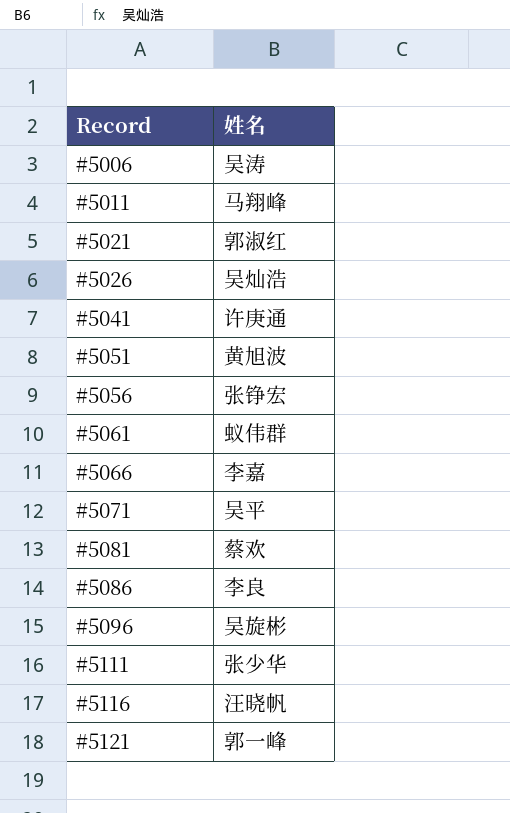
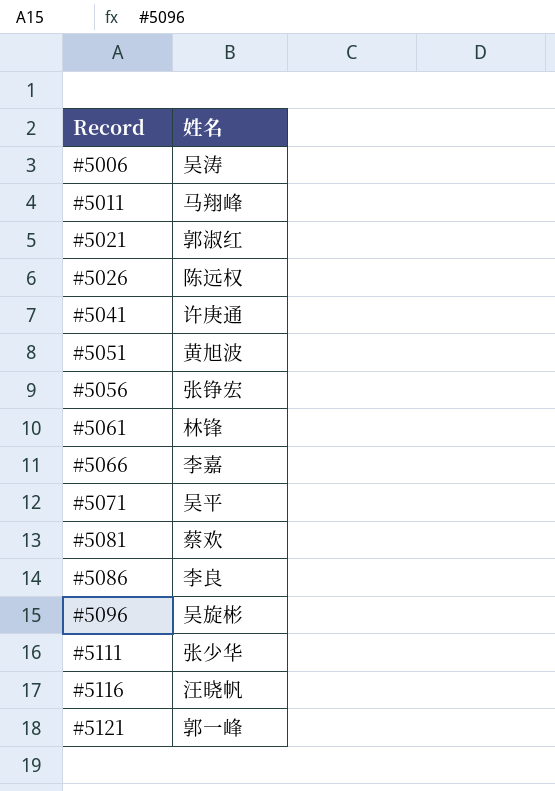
#5026 | 姓名: 吴灿浩 -> 陈远权
#5061 | 姓名: 蚁伟群 -> 林锋

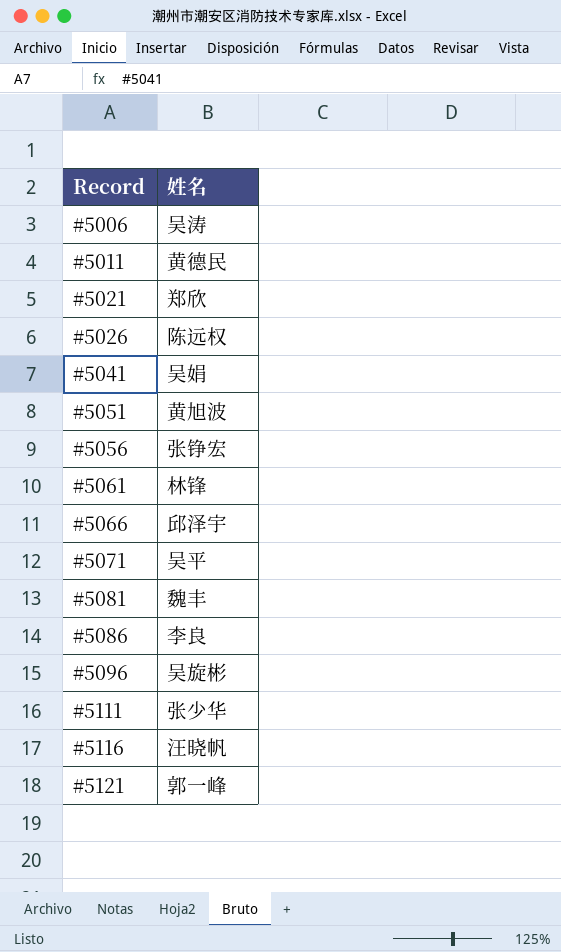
#5011 | 姓名: 马翔峰 -> 黄德民
#5021 | 姓名: 郭淑红 -> 郑欣
#5041 | 姓名: 许庚通 -> 吴娟
#5066 | 姓名: 李嘉 -> 邱泽宇
#5081 | 姓名: 蔡欢 -> 魏丰

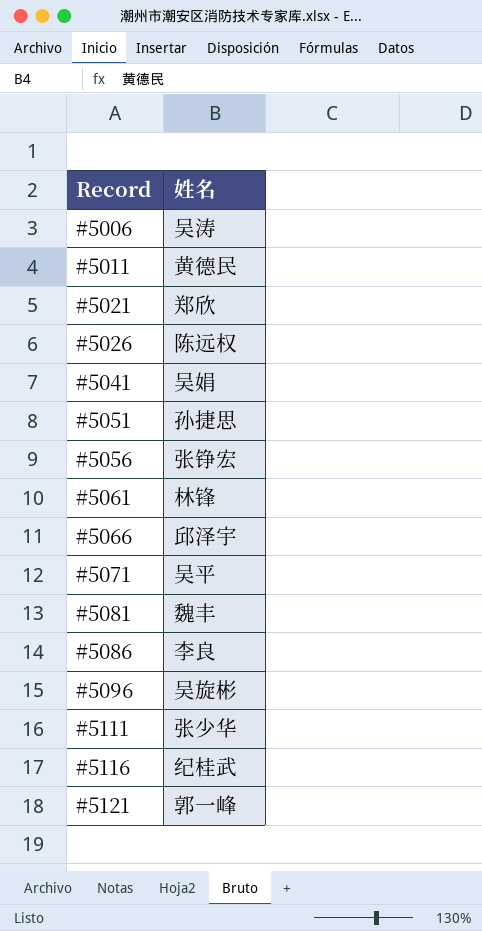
#5051 | 姓名: 黄旭波 -> 孙捷思
#5116 | 姓名: 汪晓帆 -> 纪桂武

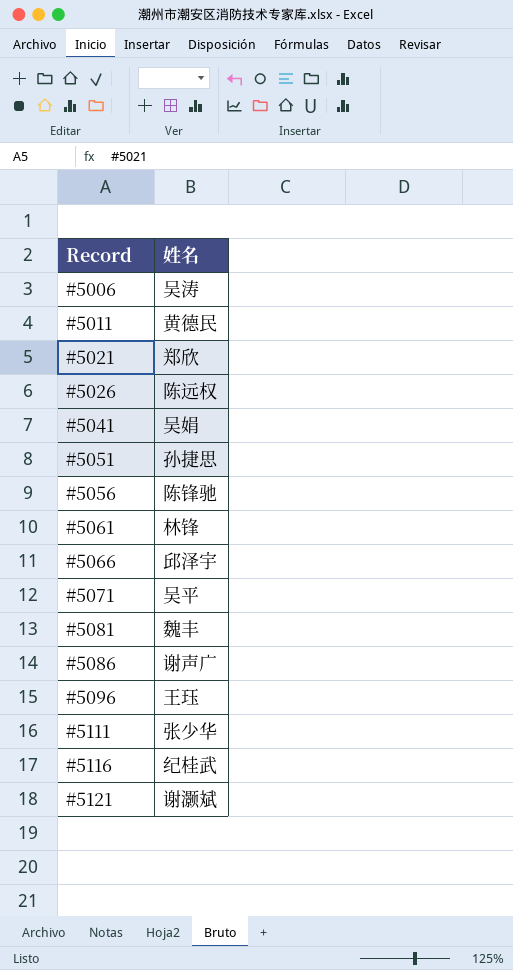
#5056 | 姓名: 张铮宏 -> 陈锋驰
#5086 | 姓名: 李良 -> 谢声广
#5096 | 姓名: 吴旋彬 -> 王珏
#5121 | 姓名: 郭一峰 -> 谢灏斌

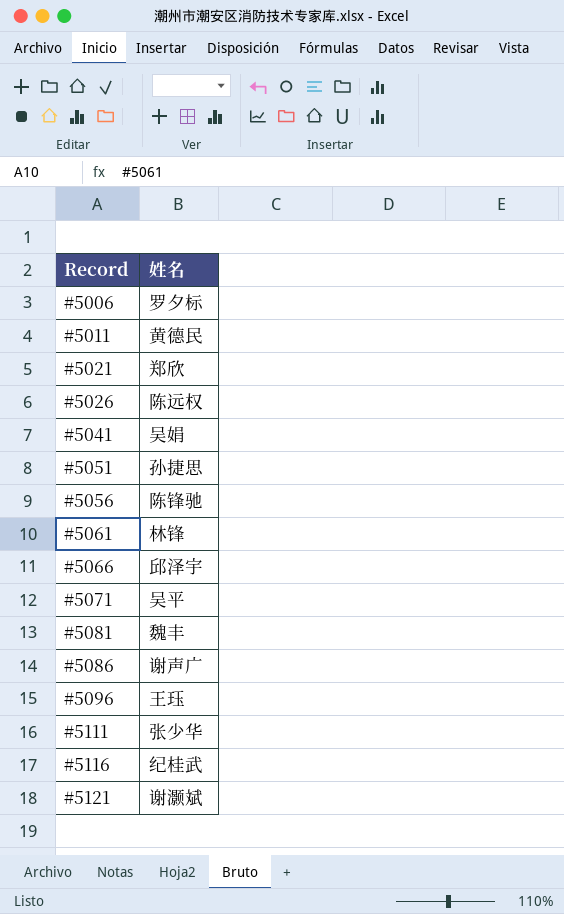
#5006 | 姓名: 吴涛 -> 罗夕标

